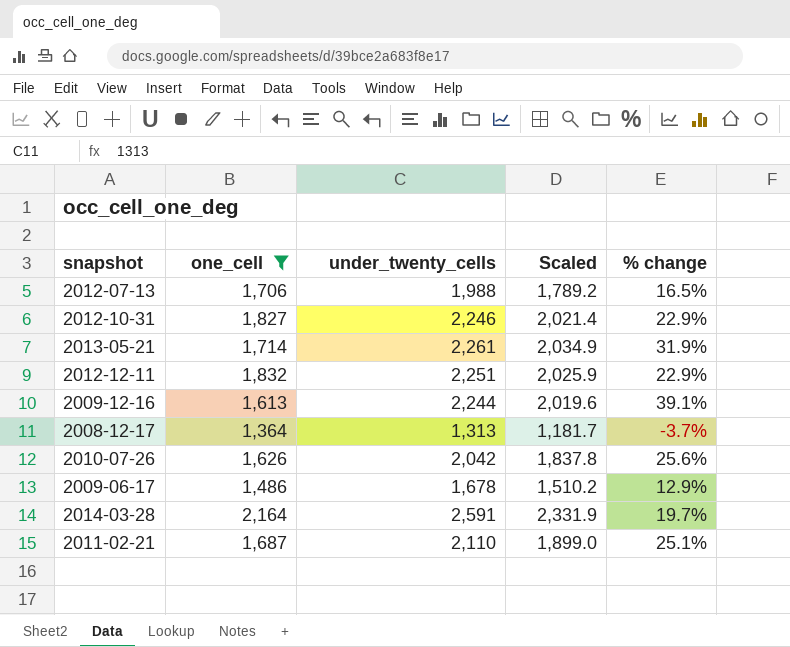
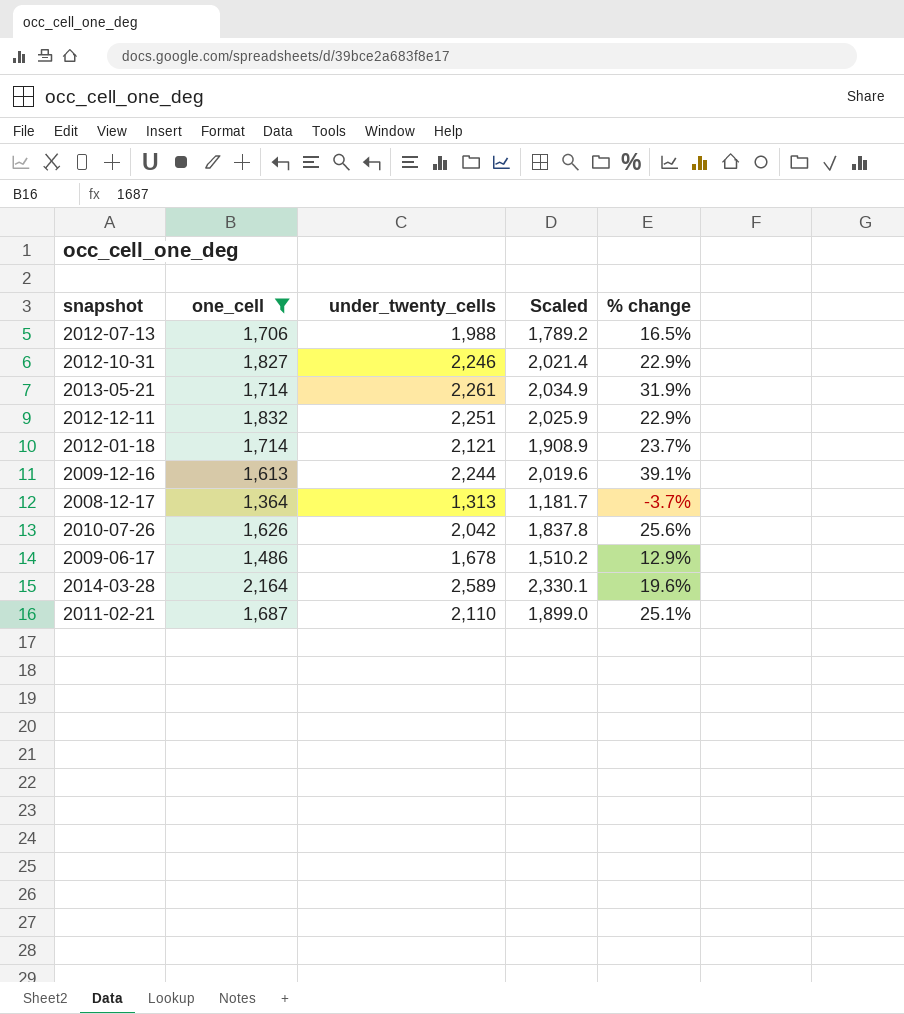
row 2012-01-18: none -> 1,714 | 2,121 | 1,908.9 | 23.7%
2014-03-28 | under_twenty_cells: 2,591 -> 2,589
2014-03-28 | Scaled: 2,331.9 -> 2,330.1
2014-03-28 | % change: 19.7% -> 19.6%

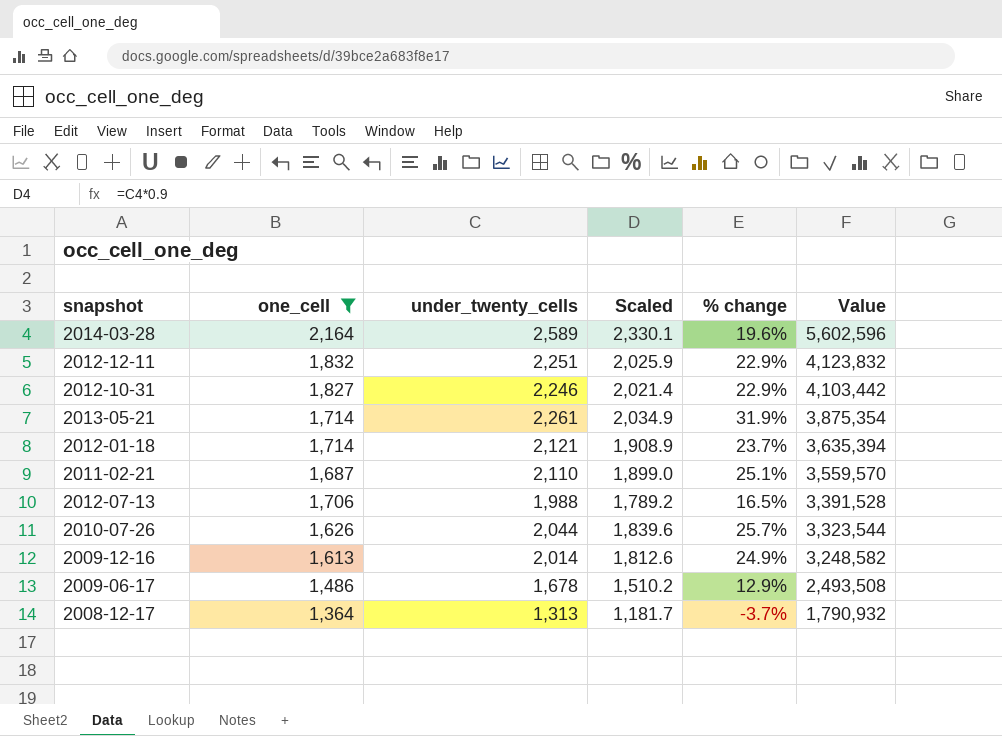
row order: none -> Value descending
column Value | formula: none -> [one_cell] * [under_twenty_cells]
2010-07-26 | under_twenty_cells: 2,042 -> 2,044
2010-07-26 | Scaled: 1,837.8 -> 1,839.6
2010-07-26 | % change: 25.6% -> 25.7%
2009-12-16 | under_twenty_cells: 2,244 -> 2,014
2009-12-16 | Scaled: 2,019.6 -> 1,812.6
2009-12-16 | % change: 39.1% -> 24.9%

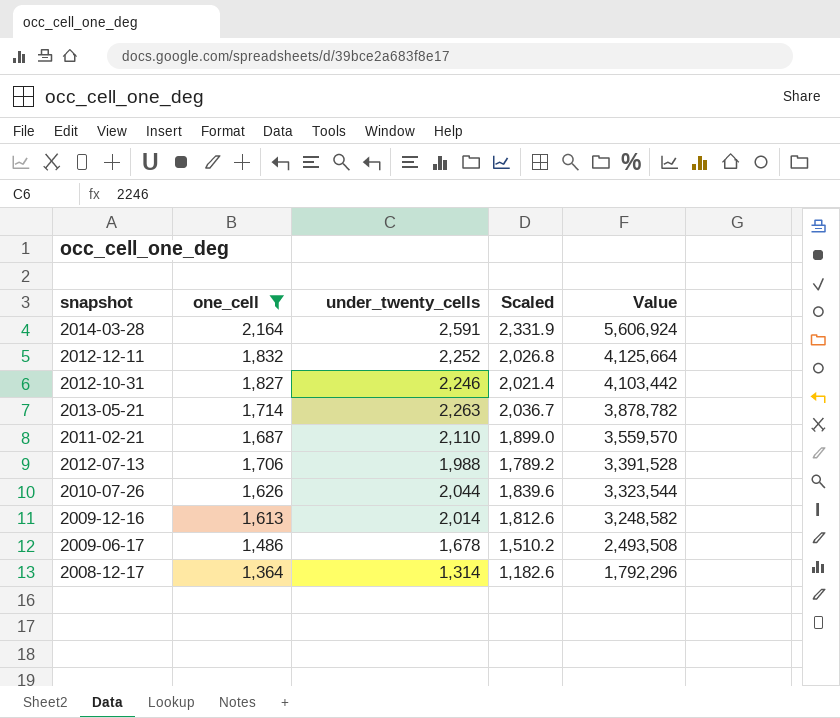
column % change | formula: ([under_twenty_cells] - [one_cell]) / [one_cell] -> none
row 2012-01-18: 1,714 | 2,121 | 1,908.9 | 23.7% | 3,635,394 -> none
2014-03-28 | under_twenty_cells: 2,589 -> 2,591
2014-03-28 | Scaled: 2,330.1 -> 2,331.9
2014-03-28 | Value: 5,602,596 -> 5,606,924
2012-12-11 | under_twenty_cells: 2,251 -> 2,252
2012-12-11 | Scaled: 2,025.9 -> 2,026.8
2012-12-11 | Value: 4,123,832 -> 4,125,664
2013-05-21 | under_twenty_cells: 2,261 -> 2,263
2013-05-21 | Scaled: 2,034.9 -> 2,036.7
2013-05-21 | Value: 3,875,354 -> 3,878,782
2008-12-17 | under_twenty_cells: 1,313 -> 1,314
2008-12-17 | Scaled: 1,181.7 -> 1,182.6
2008-12-17 | Value: 1,790,932 -> 1,792,296

